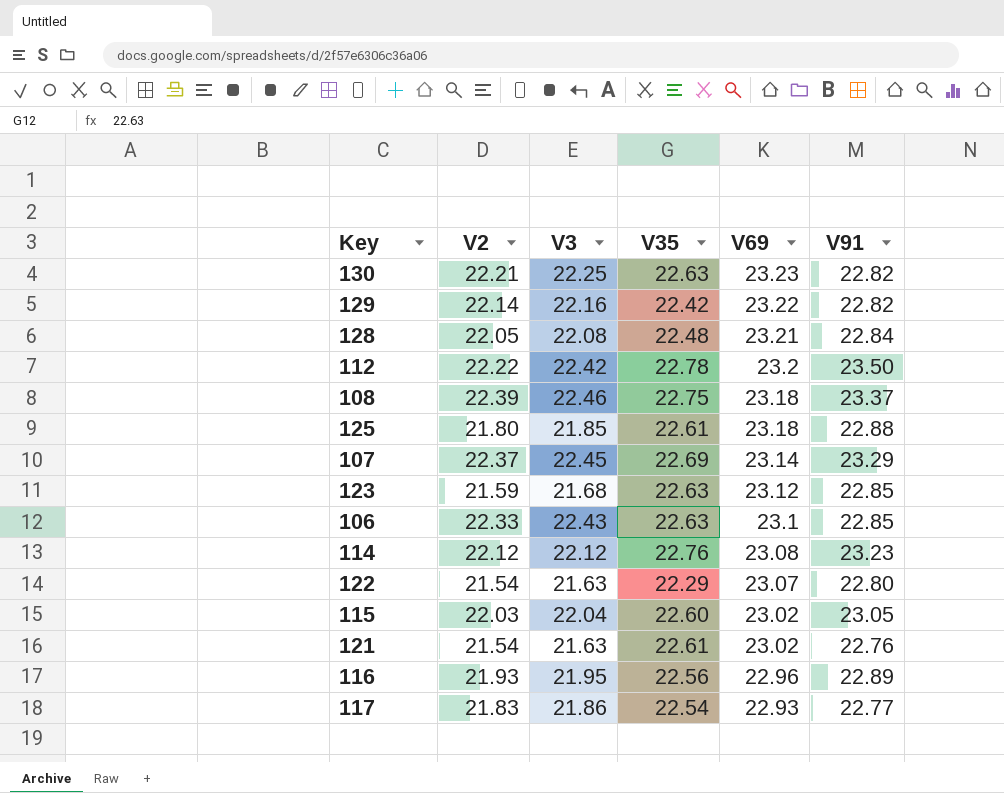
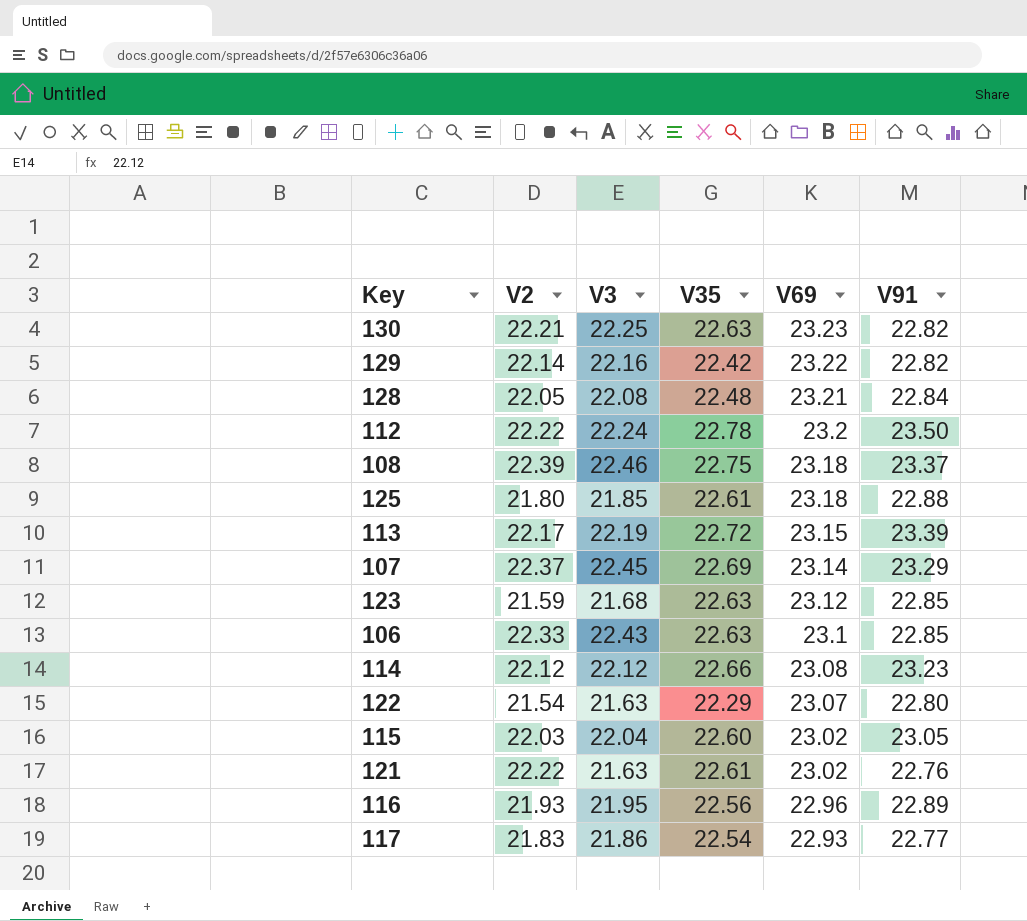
112 | V3: 22.42 -> 22.24
row 113: none -> 22.17 | 22.19 | 22.72 | 23.15 | 23.39
114 | V35: 22.76 -> 22.66
121 | V2: 21.54 -> 22.22

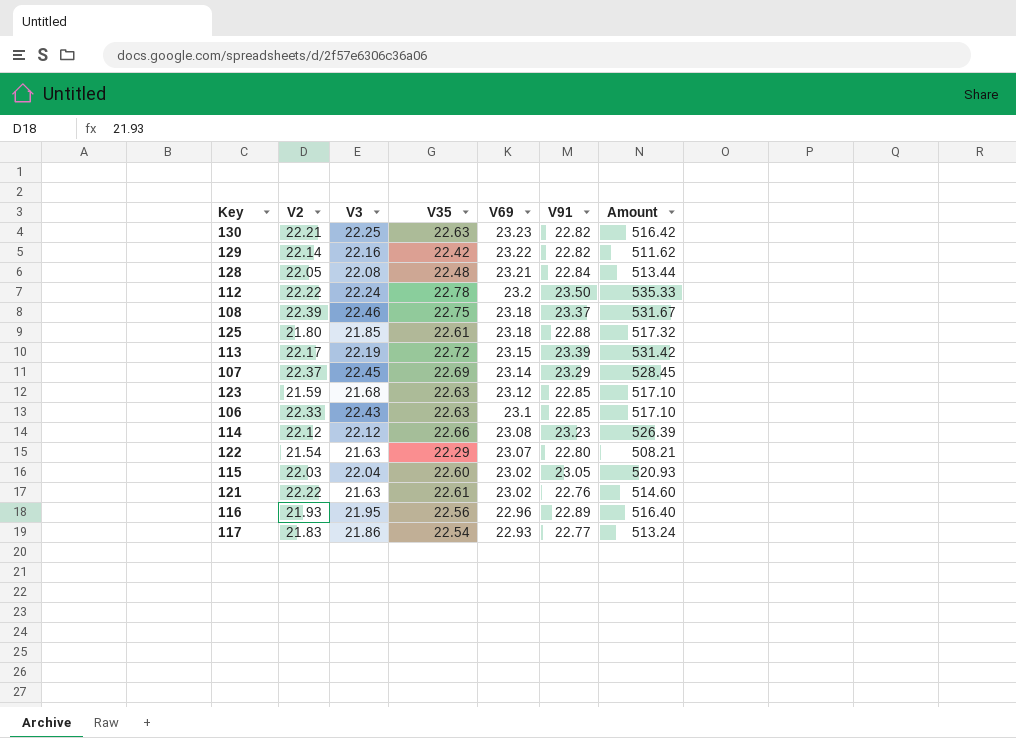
column Amount | formula: none -> [V35] * [V91]

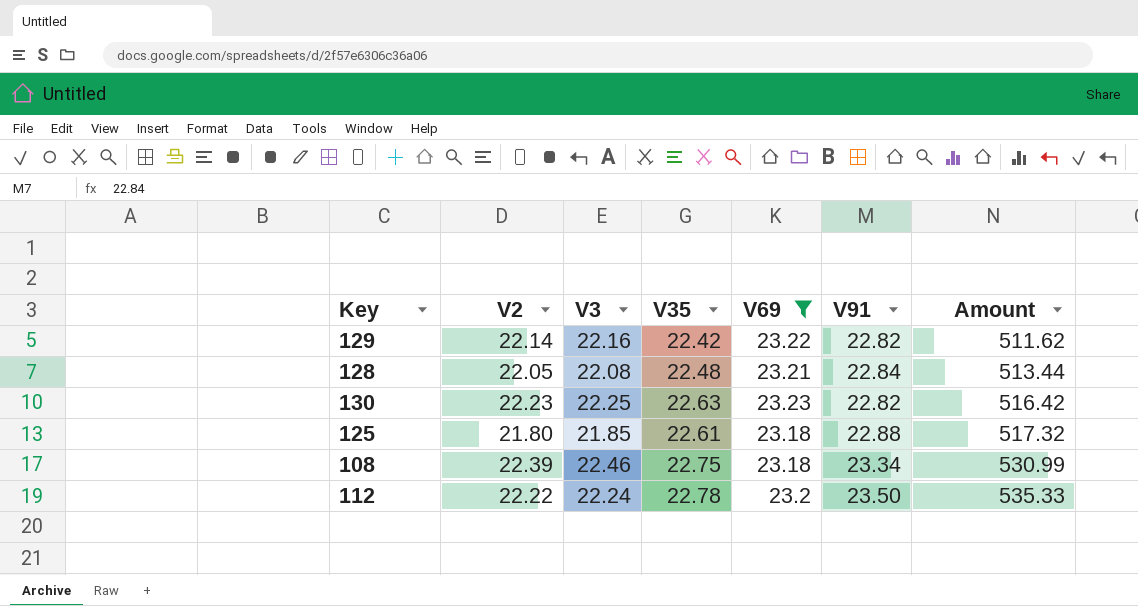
filter: none -> V69 >= 23.18
row order: V69 descending -> Amount ascending
130 | V2: 22.21 -> 22.23
108 | V91: 23.37 -> 23.34
108 | Amount: 531.67 -> 530.99

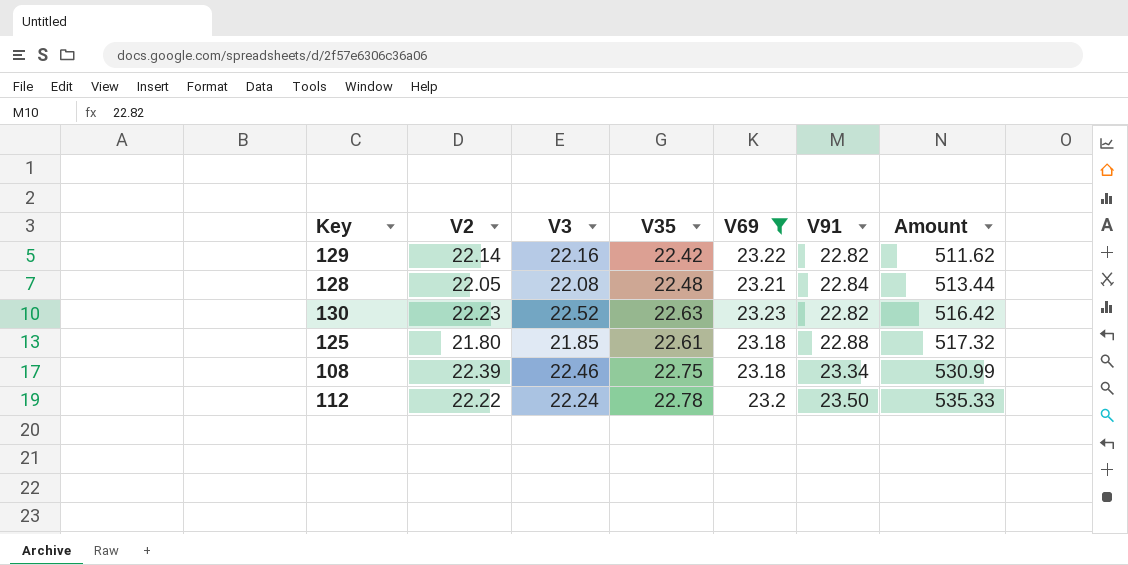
130 | V3: 22.25 -> 22.52

